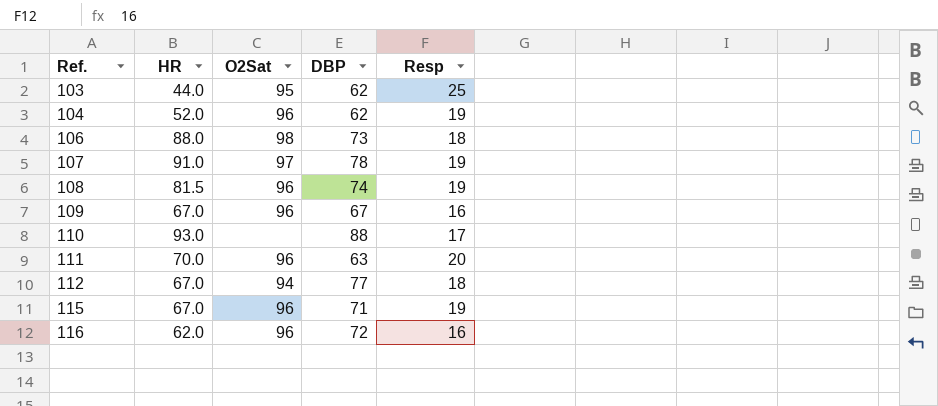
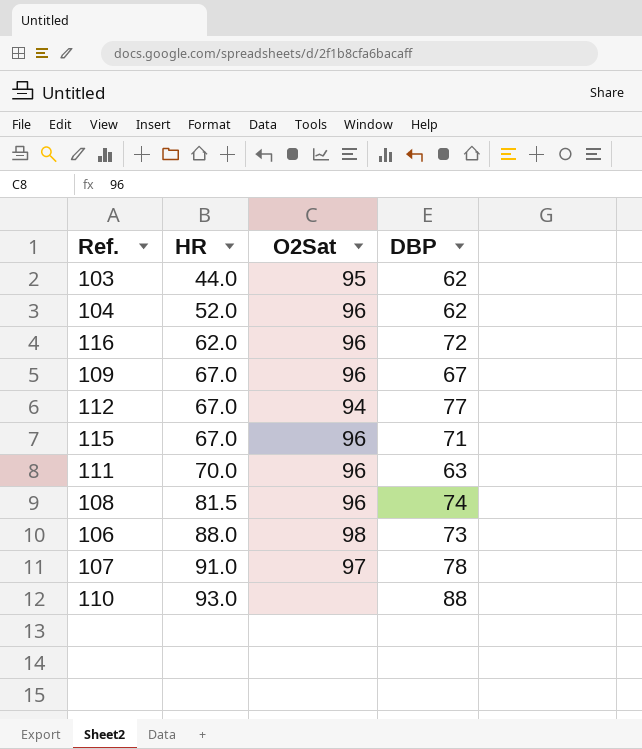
row order: Ref. ascending -> HR ascending
column Resp | position: 5 -> none

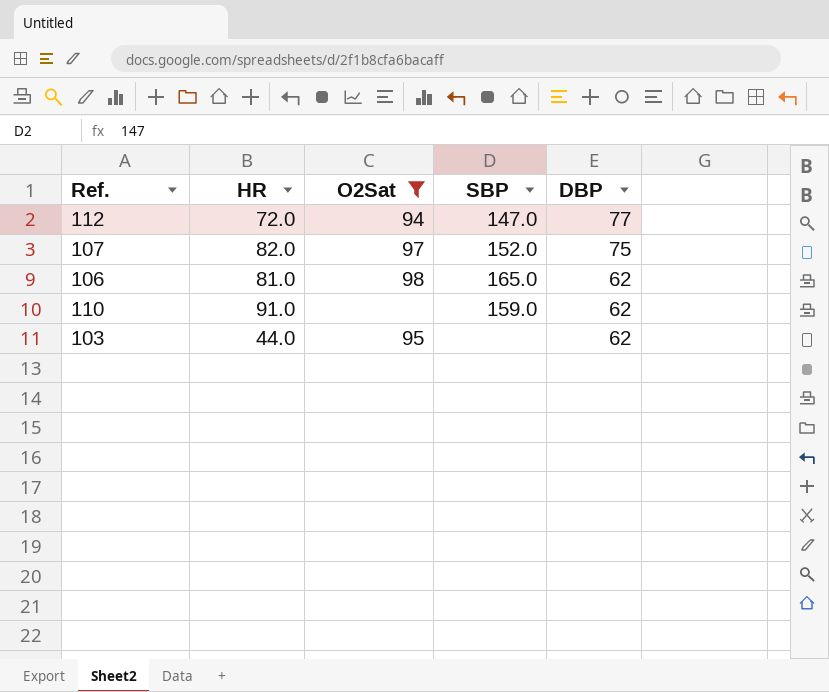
filter: none -> O2Sat != 96
row order: HR ascending -> DBP descending
column SBP | position: none -> 4
112 | HR: 67.0 -> 72.0
107 | HR: 91.0 -> 82.0
107 | DBP: 78 -> 75
106 | HR: 88.0 -> 81.0
106 | DBP: 73 -> 62
110 | HR: 93.0 -> 91.0
110 | DBP: 88 -> 62

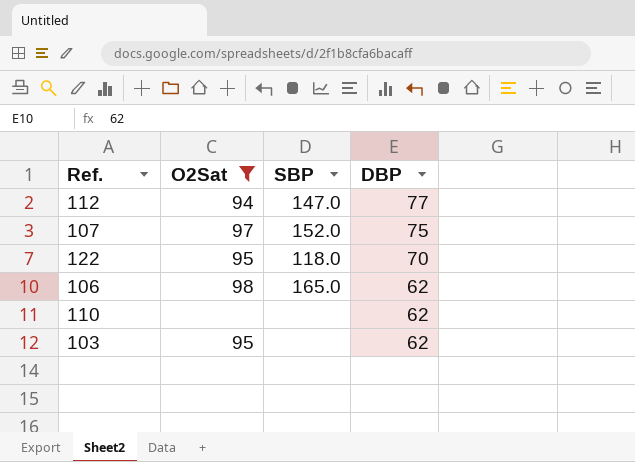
column HR | position: 2 -> none
row 122: none -> 95 | 118.0 | 70
110 | SBP: 159.0 -> none

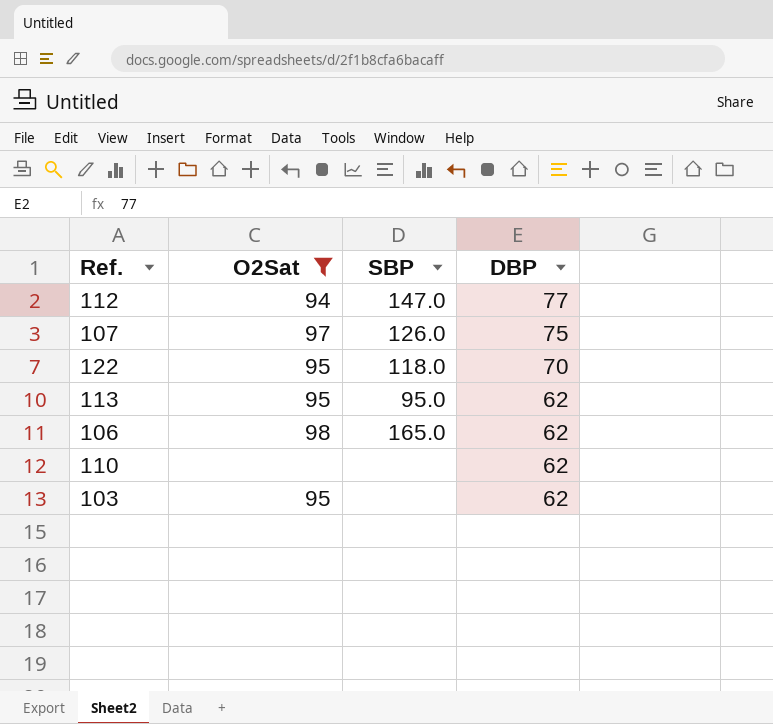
107 | SBP: 152.0 -> 126.0
row 113: none -> 95 | 95.0 | 62

